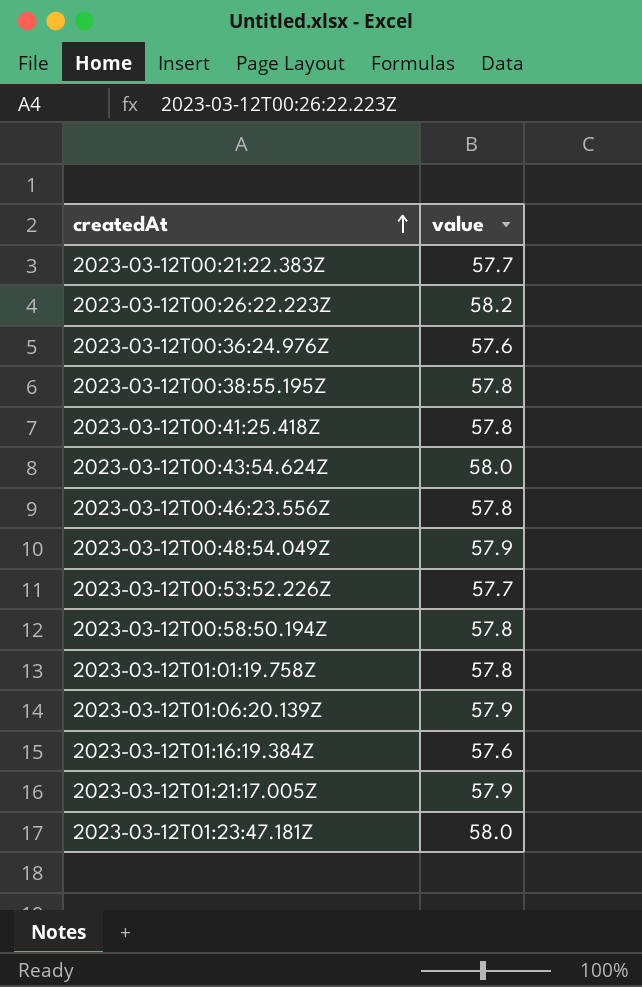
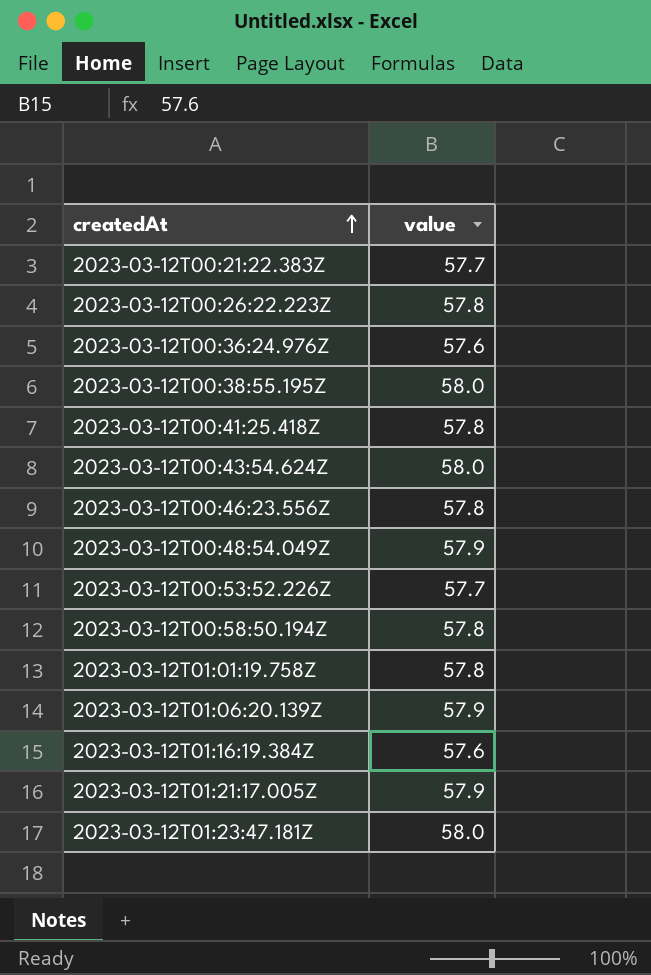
2023-03-12T00:26:22.223Z | value: 58.2 -> 57.8
2023-03-12T00:38:55.195Z | value: 57.8 -> 58.0

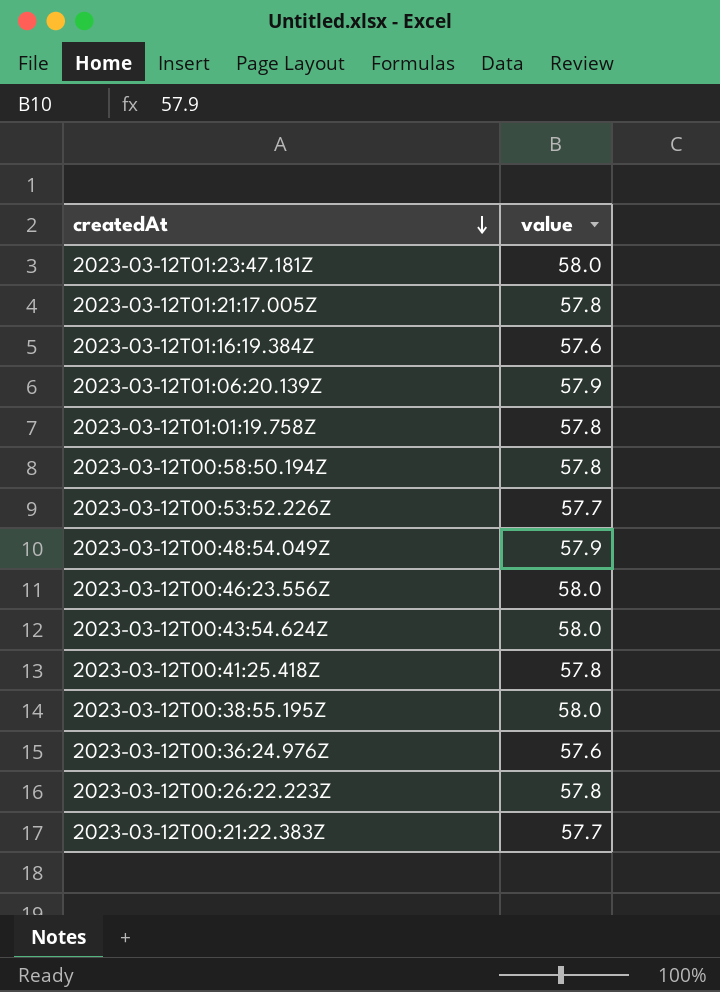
row order: createdAt ascending -> createdAt descending
2023-03-12T01:21:17.005Z | value: 57.9 -> 57.8
2023-03-12T00:46:23.556Z | value: 57.8 -> 58.0

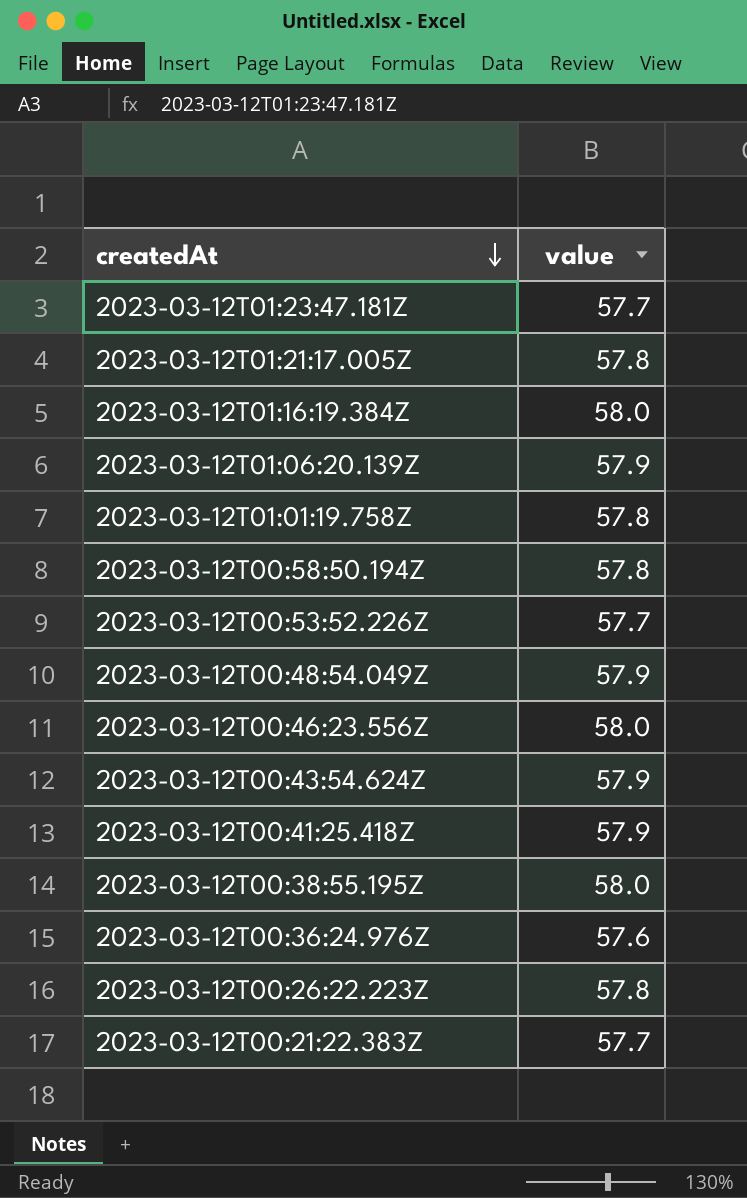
2023-03-12T01:23:47.181Z | value: 58.0 -> 57.7
2023-03-12T01:16:19.384Z | value: 57.6 -> 58.0
2023-03-12T00:43:54.624Z | value: 58.0 -> 57.9
2023-03-12T00:41:25.418Z | value: 57.8 -> 57.9

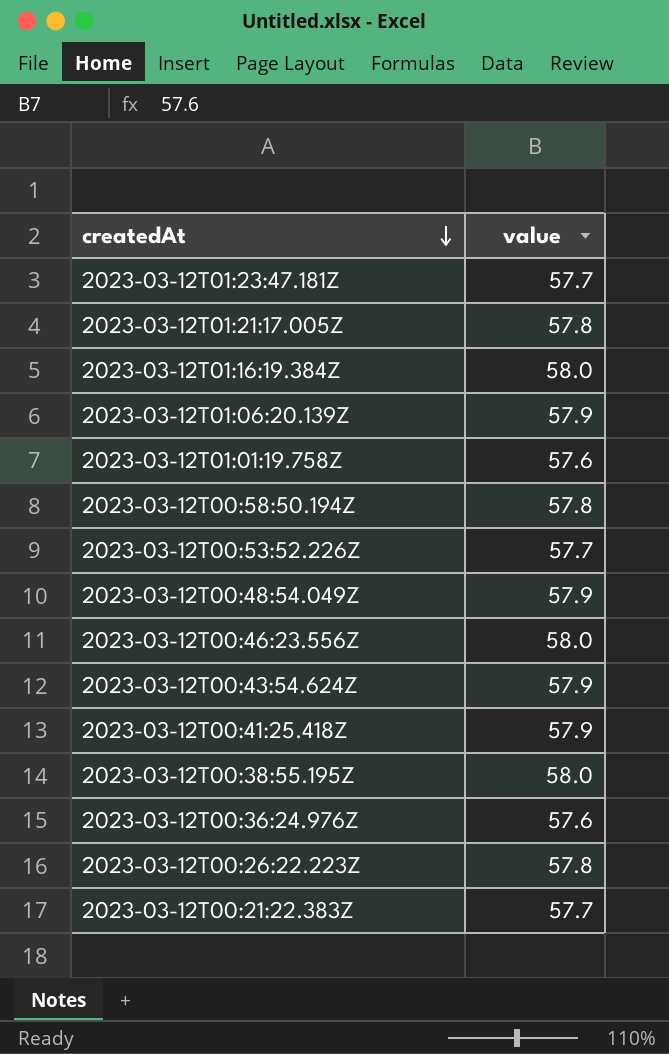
2023-03-12T01:01:19.758Z | value: 57.8 -> 57.6

